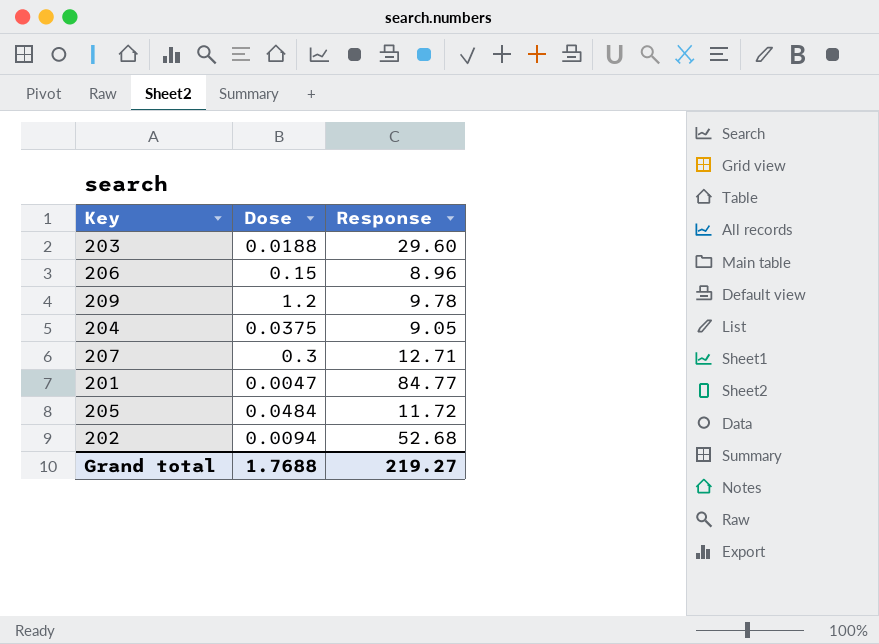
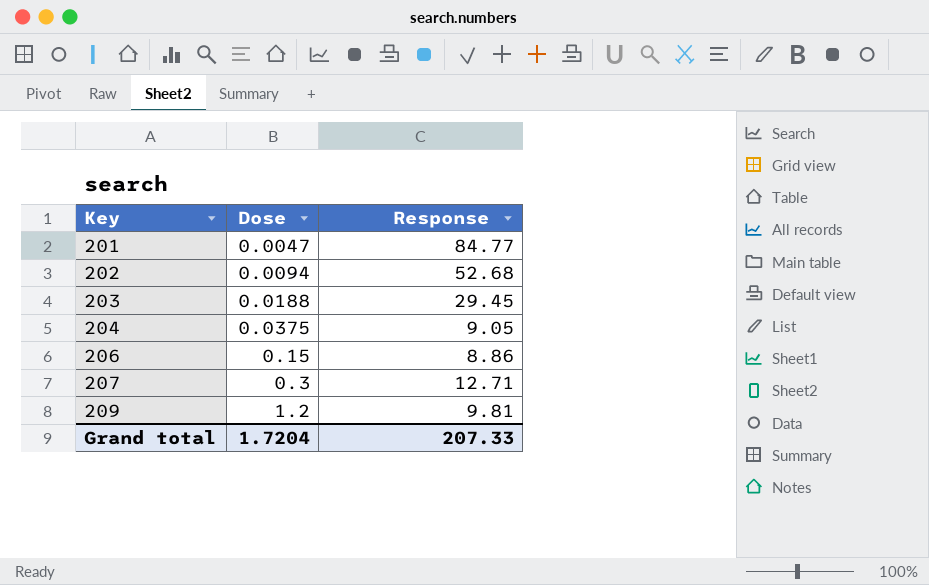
row order: none -> Key ascending
row 205: 0.0484 | 11.72 -> none
203 | Response: 29.60 -> 29.45
206 | Response: 8.96 -> 8.86
209 | Response: 9.78 -> 9.81
Grand total | Dose: 1.7688 -> 1.7204
Grand total | Response: 219.27 -> 207.33

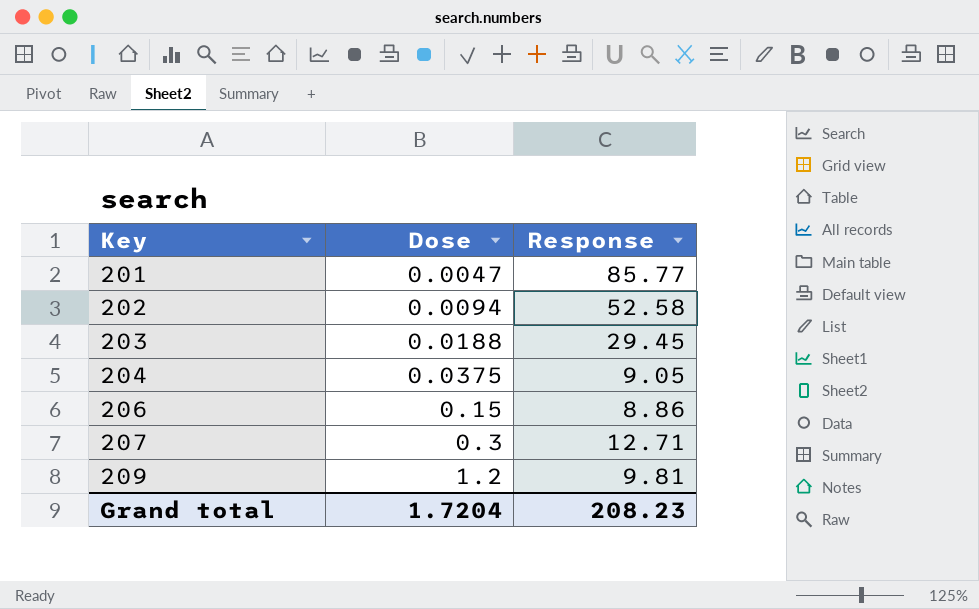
201 | Response: 84.77 -> 85.77
202 | Response: 52.68 -> 52.58
Grand total | Response: 207.33 -> 208.23

